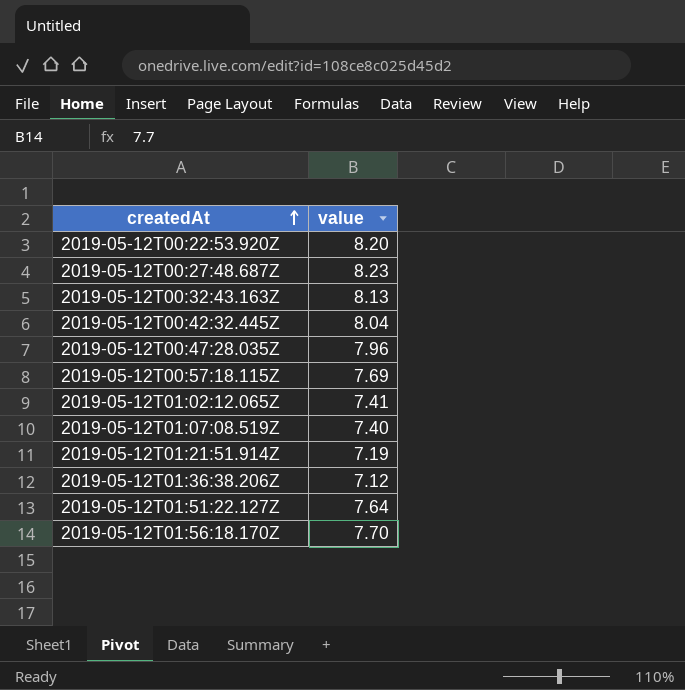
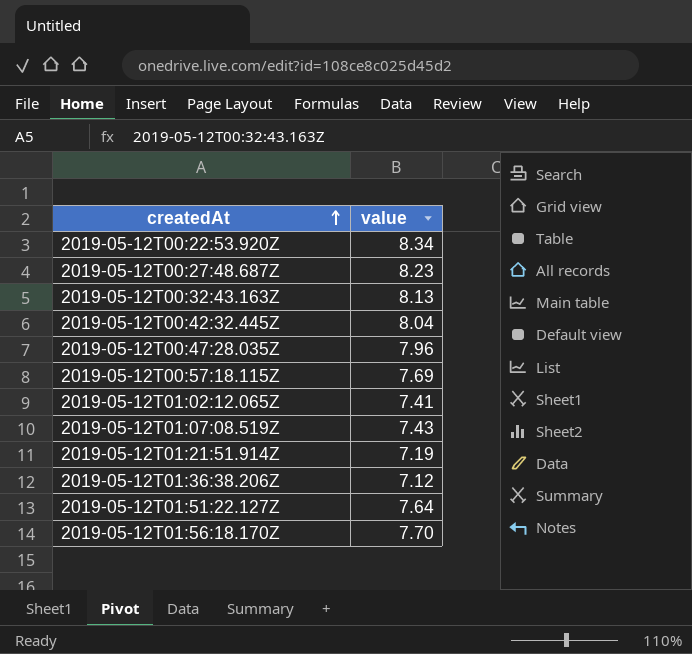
2019-05-12T00:22:53.920Z | value: 8.20 -> 8.34
2019-05-12T01:07:08.519Z | value: 7.40 -> 7.43

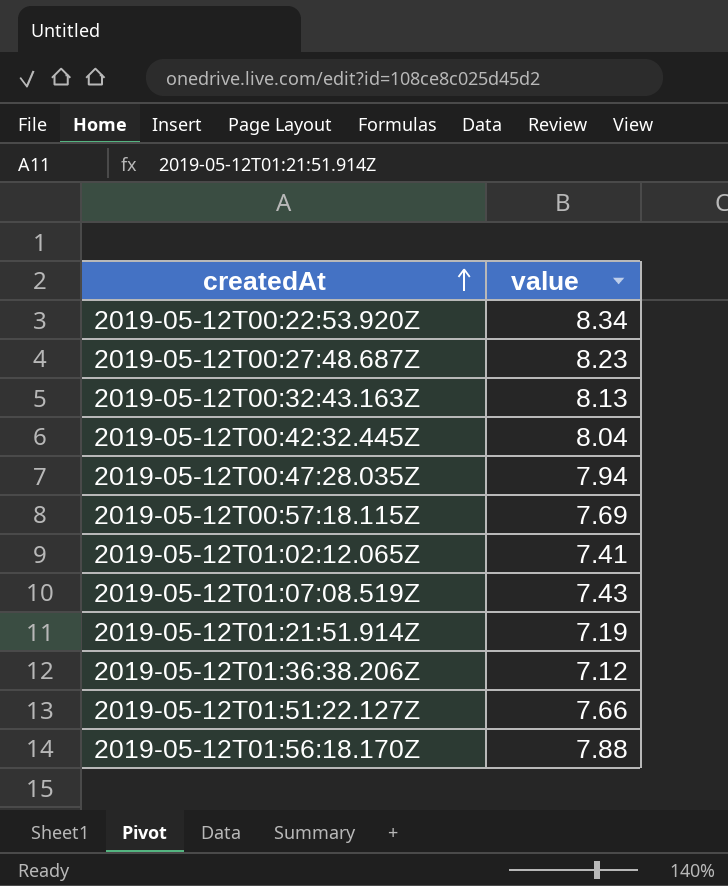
2019-05-12T00:47:28.035Z | value: 7.96 -> 7.94
2019-05-12T01:51:22.127Z | value: 7.64 -> 7.66
2019-05-12T01:56:18.170Z | value: 7.70 -> 7.88

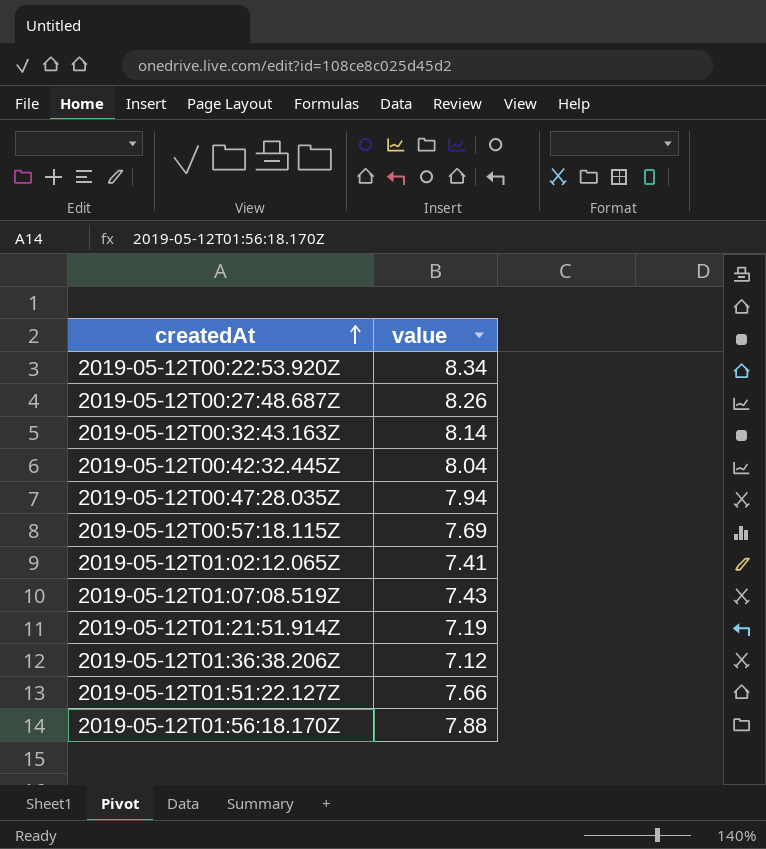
2019-05-12T00:27:48.687Z | value: 8.23 -> 8.26
2019-05-12T00:32:43.163Z | value: 8.13 -> 8.14

